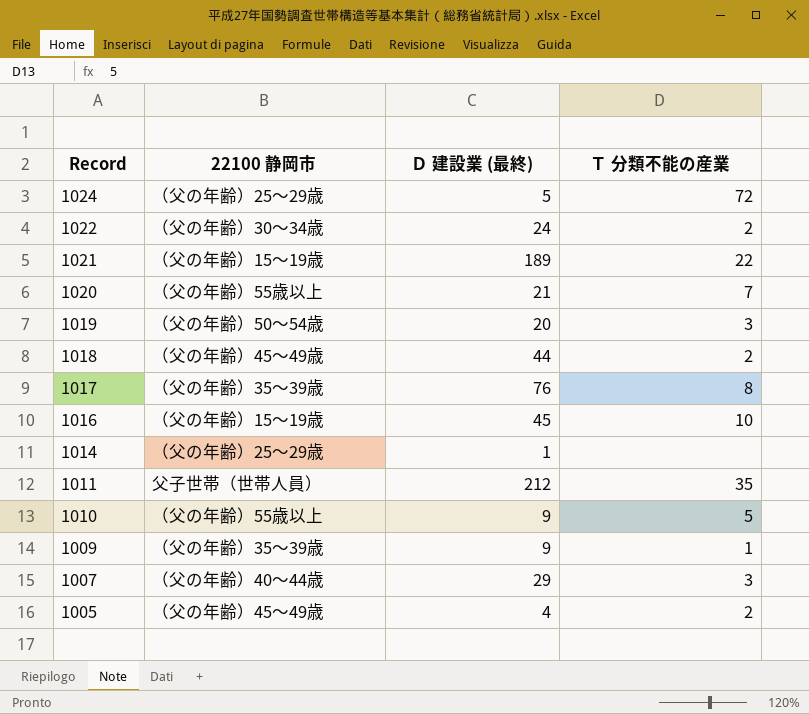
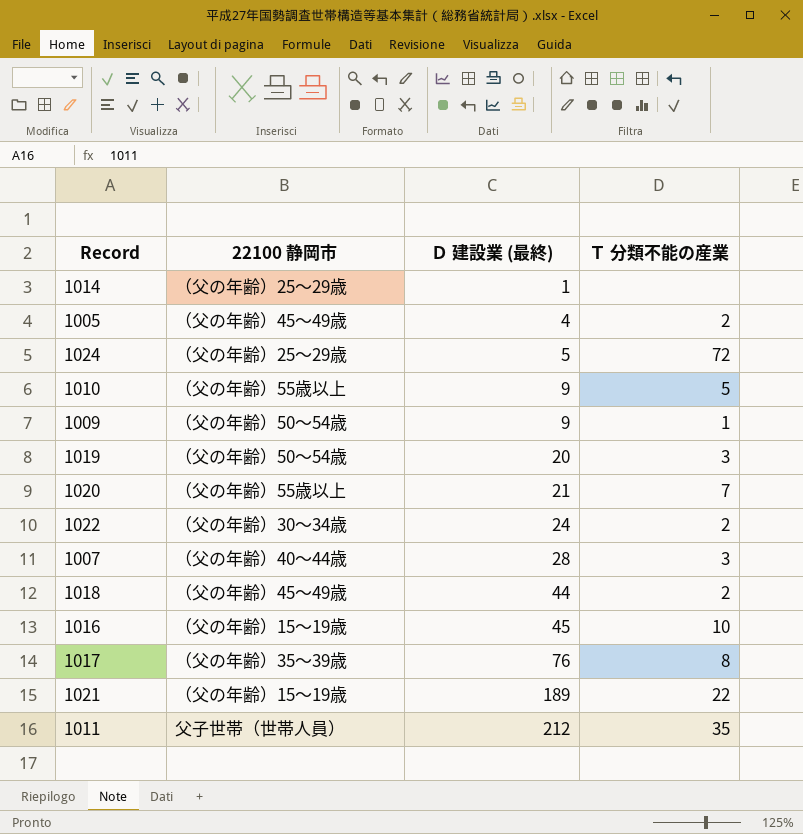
row order: Record descending -> Ｄ 建設業 (最終) ascending
1009 | 22100 静岡市: （父の年齢）35～39歳 -> （父の年齢）50～54歳
1007 | Ｄ 建設業 (最終): 29 -> 28

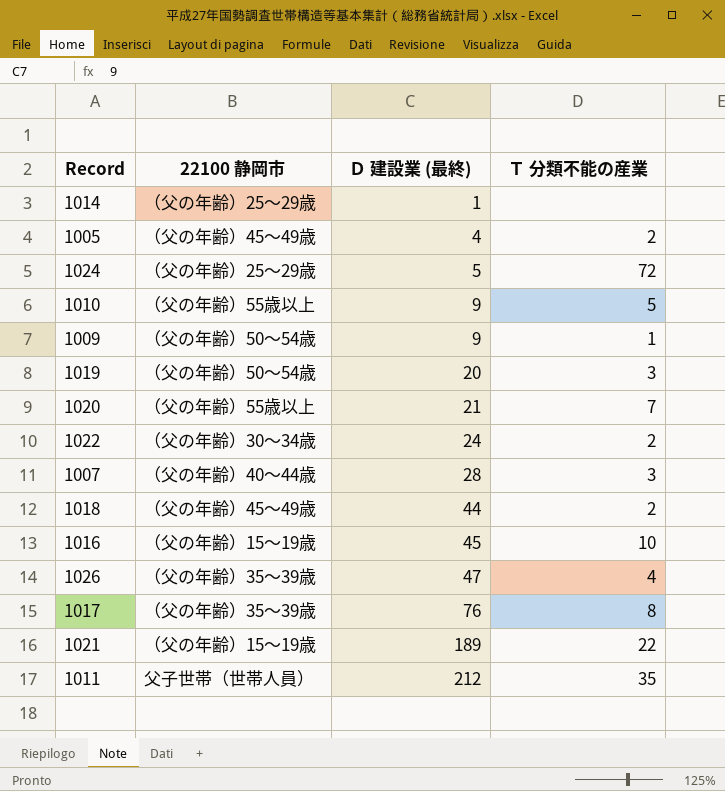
row 1026: none -> （父の年齢）35～39歳 | 47 | 4

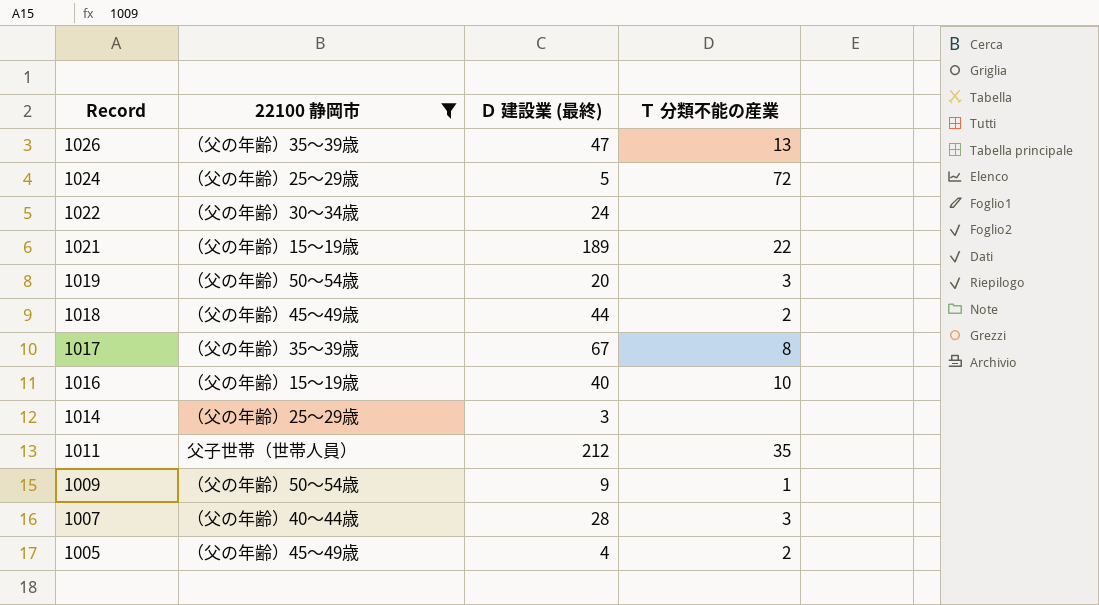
filter: none -> 22100 静岡市 != （父の年齢）55歳以上
row order: Ｄ 建設業 (最終) ascending -> Record descending
1026 | Ｔ 分類不能の産業: 4 -> 13
1022 | Ｔ 分類不能の産業: 2 -> none
1017 | Ｄ 建設業 (最終): 76 -> 67
1016 | Ｄ 建設業 (最終): 45 -> 40
1014 | Ｄ 建設業 (最終): 1 -> 3

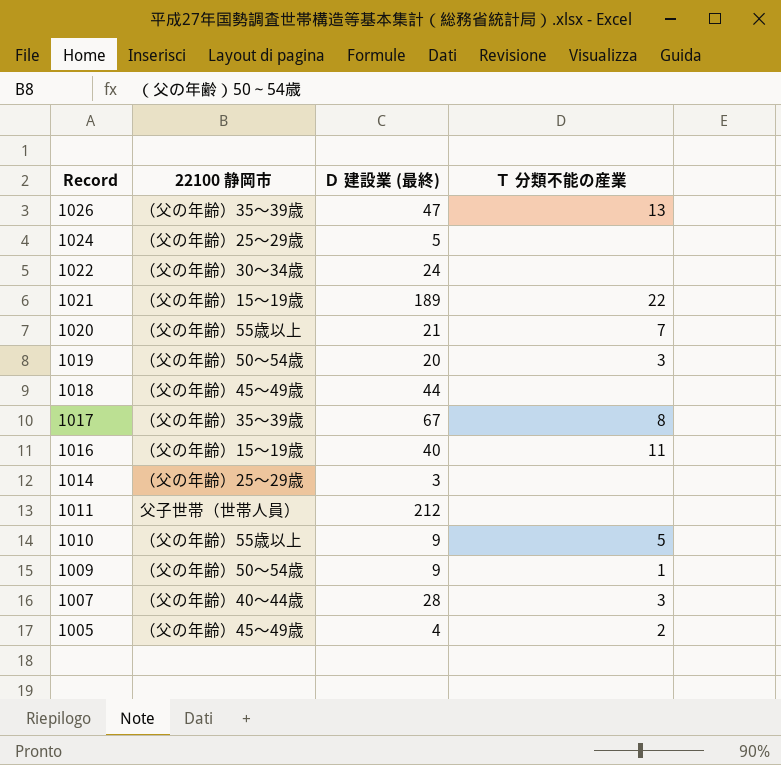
filter: 22100 静岡市 != （父の年齢）55歳以上 -> none
1024 | Ｔ 分類不能の産業: 72 -> none
1018 | Ｔ 分類不能の産業: 2 -> none
1016 | Ｔ 分類不能の産業: 10 -> 11
1011 | Ｔ 分類不能の産業: 35 -> none

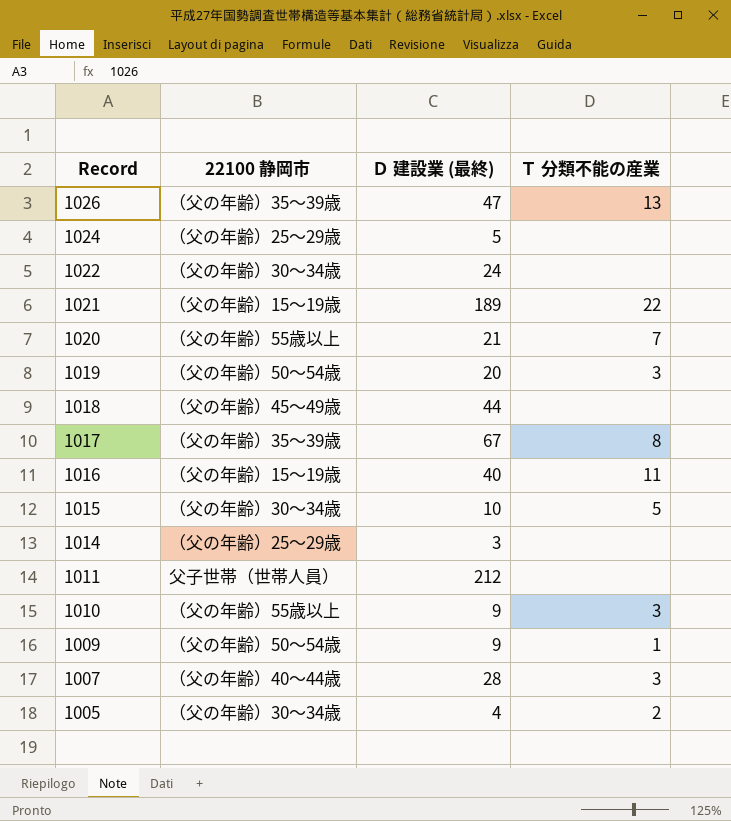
row 1015: none -> （父の年齢）30～34歳 | 10 | 5
1010 | Ｔ 分類不能の産業: 5 -> 3
1005 | 22100 静岡市: （父の年齢）45～49歳 -> （父の年齢）30～34歳

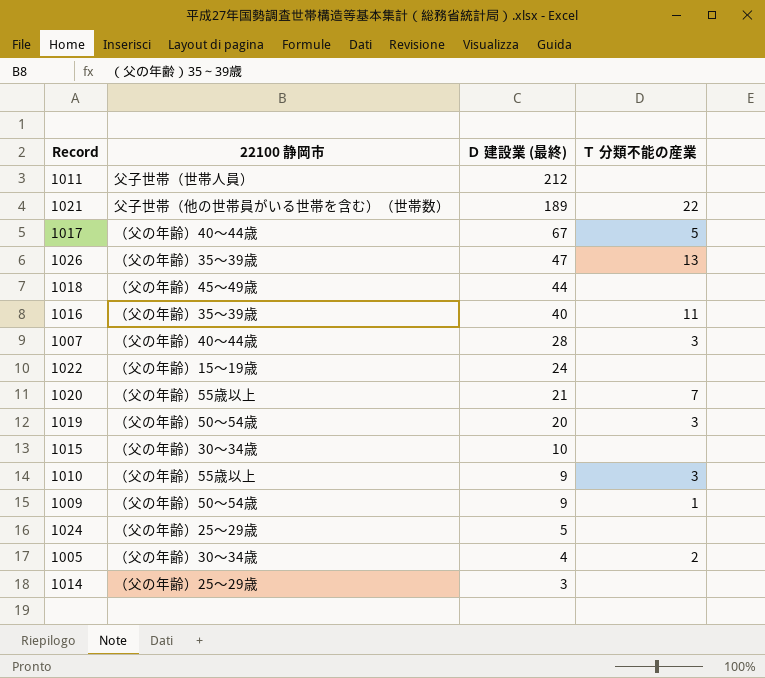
row order: Record descending -> Ｄ 建設業 (最終) descending
1021 | 22100 静岡市: （父の年齢）15～19歳 -> 父子世帯（他の世帯員がいる世帯を含む）（世帯数）
1017 | 22100 静岡市: （父の年齢）35～39歳 -> （父の年齢）40～44歳
1017 | Ｔ 分類不能の産業: 8 -> 5
1016 | 22100 静岡市: （父の年齢）15～19歳 -> （父の年齢）35～39歳
1022 | 22100 静岡市: （父の年齢）30～34歳 -> （父の年齢）15～19歳
1015 | Ｔ 分類不能の産業: 5 -> none

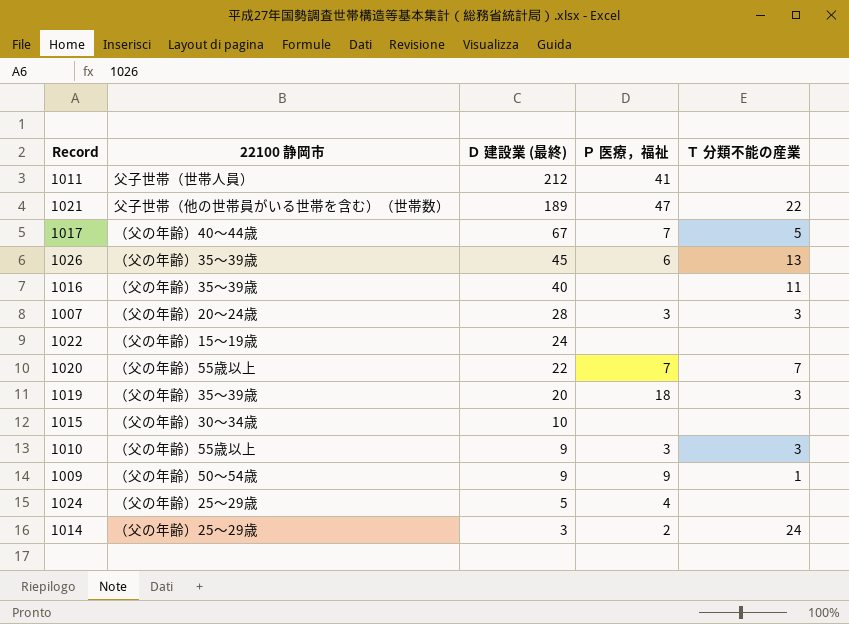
column Ｐ 医療，福祉 | position: none -> 4
row 1018: （父の年齢）45～49歳 | 44 | none -> none
row 1005: （父の年齢）30～34歳 | 4 | 2 -> none
1026 | Ｄ 建設業 (最終): 47 -> 45
1007 | 22100 静岡市: （父の年齢）40～44歳 -> （父の年齢）20～24歳
1020 | Ｄ 建設業 (最終): 21 -> 22
1019 | 22100 静岡市: （父の年齢）50～54歳 -> （父の年齢）35～39歳
1014 | Ｔ 分類不能の産業: none -> 24

